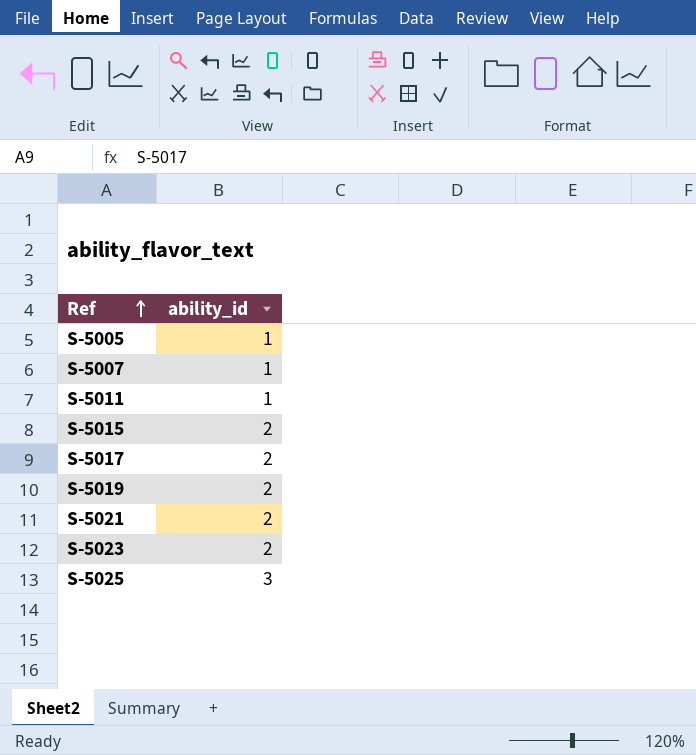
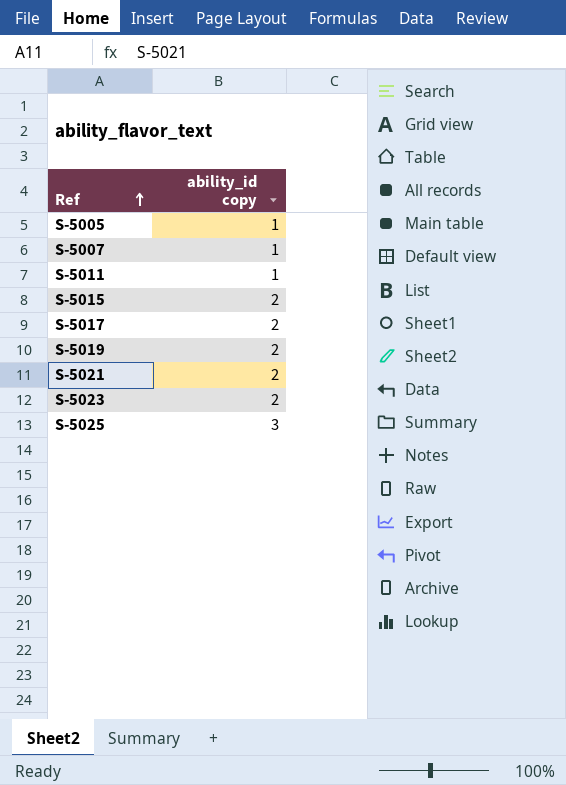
column name: ability_id -> ability_id copy

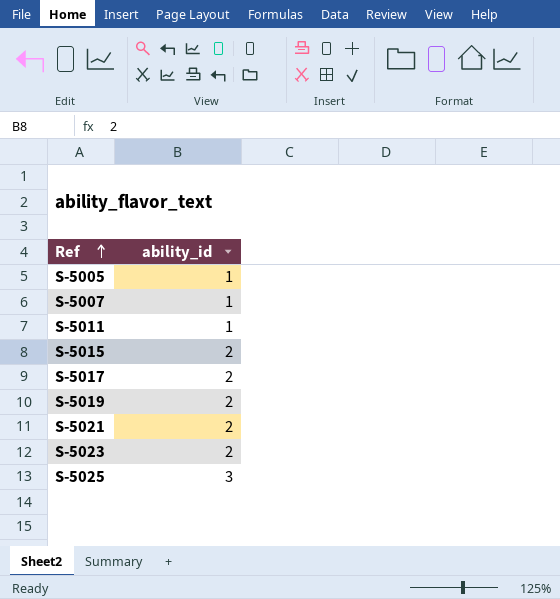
column name: ability_id copy -> ability_id

